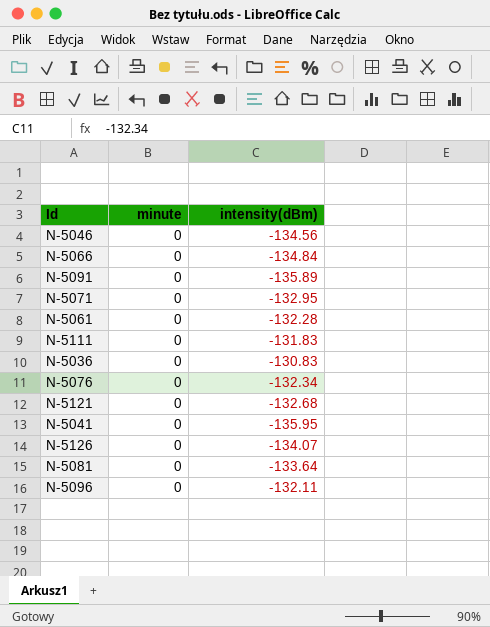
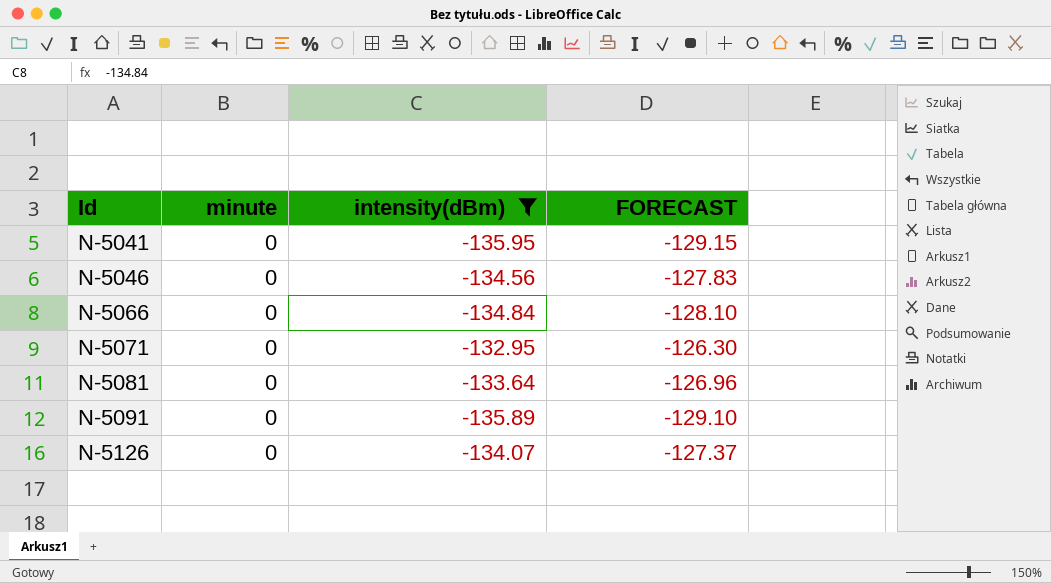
filter: none -> intensity(dBm) <= -132.95
row order: none -> Id ascending
column FORECAST | formula: none -> [intensity(dBm)] * 0.95

